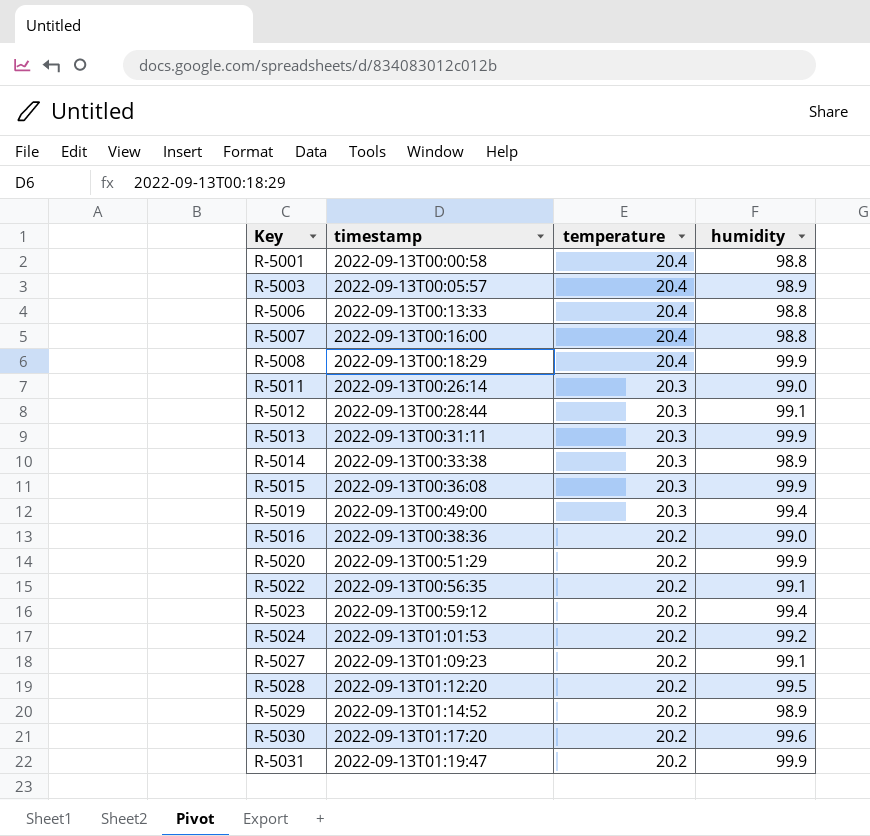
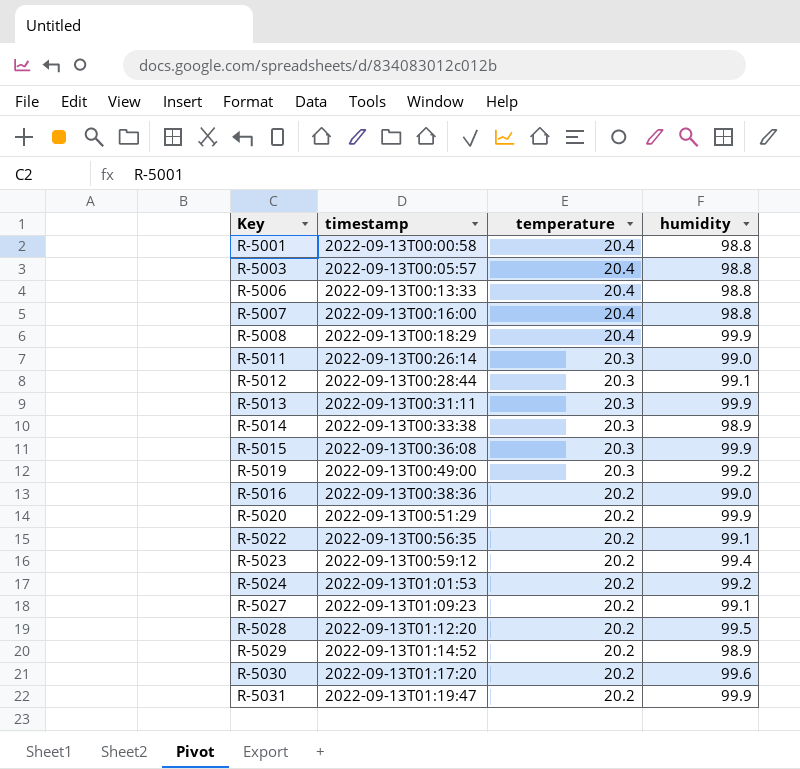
R-5003 | humidity: 98.9 -> 98.8
R-5019 | humidity: 99.4 -> 99.2

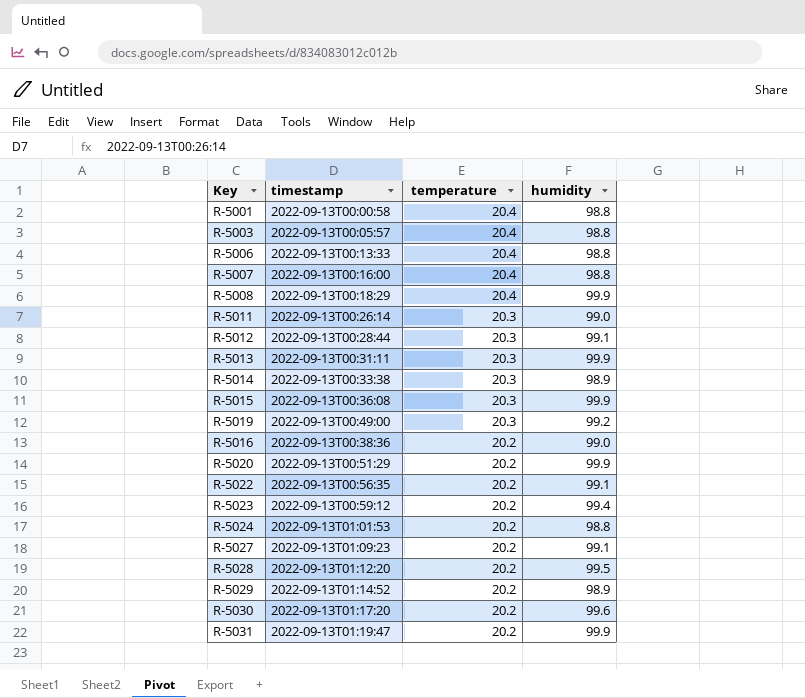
R-5024 | humidity: 99.2 -> 98.8

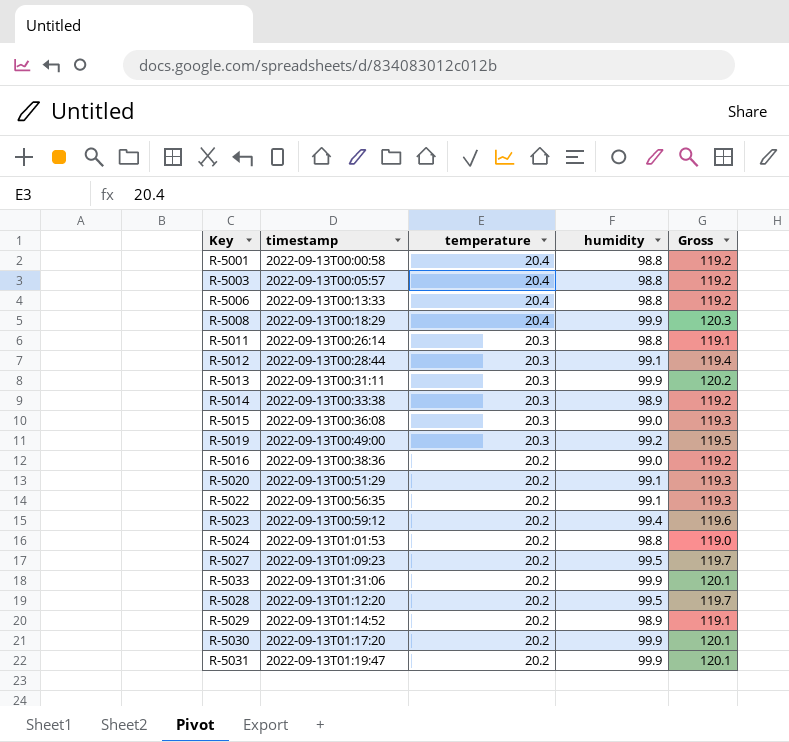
column Gross | formula: none -> [temperature] + [humidity]
row R-5007: 2022-09-13T00:16:00 | 20.4 | 98.8 -> none
R-5011 | humidity: 99.0 -> 98.8
R-5015 | humidity: 99.9 -> 99.0
R-5020 | humidity: 99.9 -> 99.1
R-5027 | humidity: 99.1 -> 99.5
row R-5033: none -> 2022-09-13T01:31:06 | 20.2 | 99.9 | 120.1
R-5030 | humidity: 99.6 -> 99.9

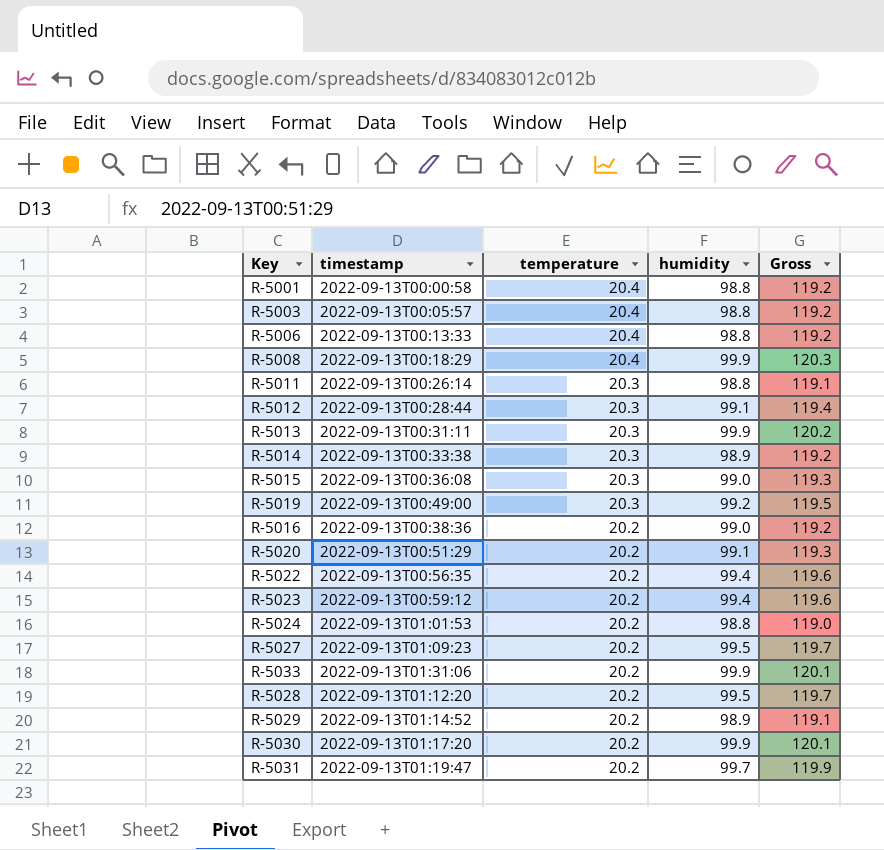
R-5022 | humidity: 99.1 -> 99.4
R-5022 | Gross: 119.3 -> 119.6
R-5031 | humidity: 99.9 -> 99.7
R-5031 | Gross: 120.1 -> 119.9

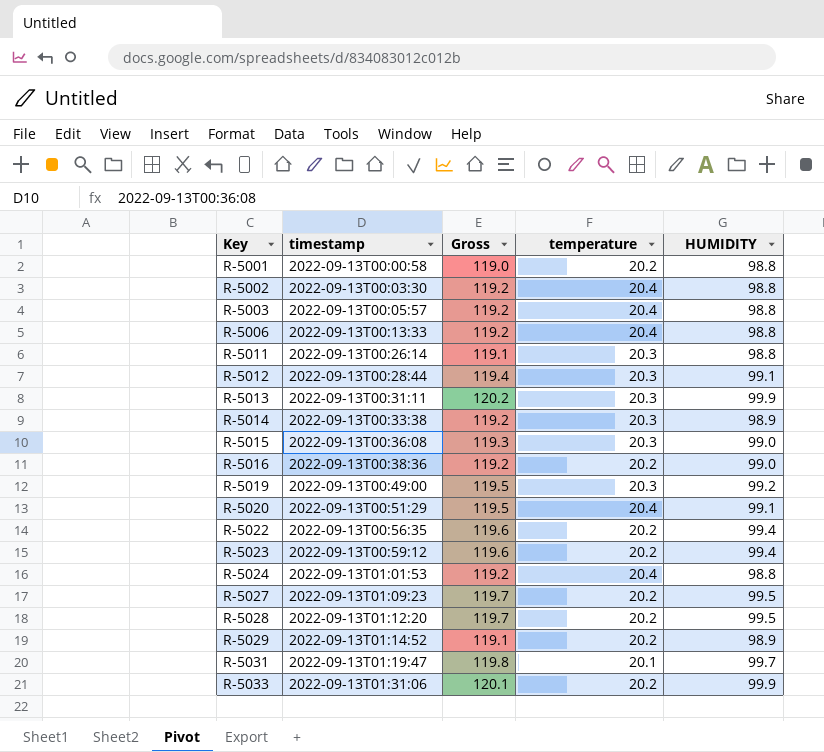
row order: temperature descending -> Key ascending
column Gross | position: 5 -> 3
column name: humidity -> HUMIDITY
row R-5008: 2022-09-13T00:18:29 | 20.4 | 99.9 | 120.3 -> none
row R-5030: 2022-09-13T01:17:20 | 20.2 | 99.9 | 120.1 -> none
R-5001 | Gross: 119.2 -> 119.0
R-5001 | temperature: 20.4 -> 20.2
row R-5002: none -> 2022-09-13T00:03:30 | 119.2 | 20.4 | 98.8
R-5020 | Gross: 119.3 -> 119.5
R-5020 | temperature: 20.2 -> 20.4
R-5024 | Gross: 119.0 -> 119.2
R-5024 | temperature: 20.2 -> 20.4
R-5031 | Gross: 119.9 -> 119.8
R-5031 | temperature: 20.2 -> 20.1

